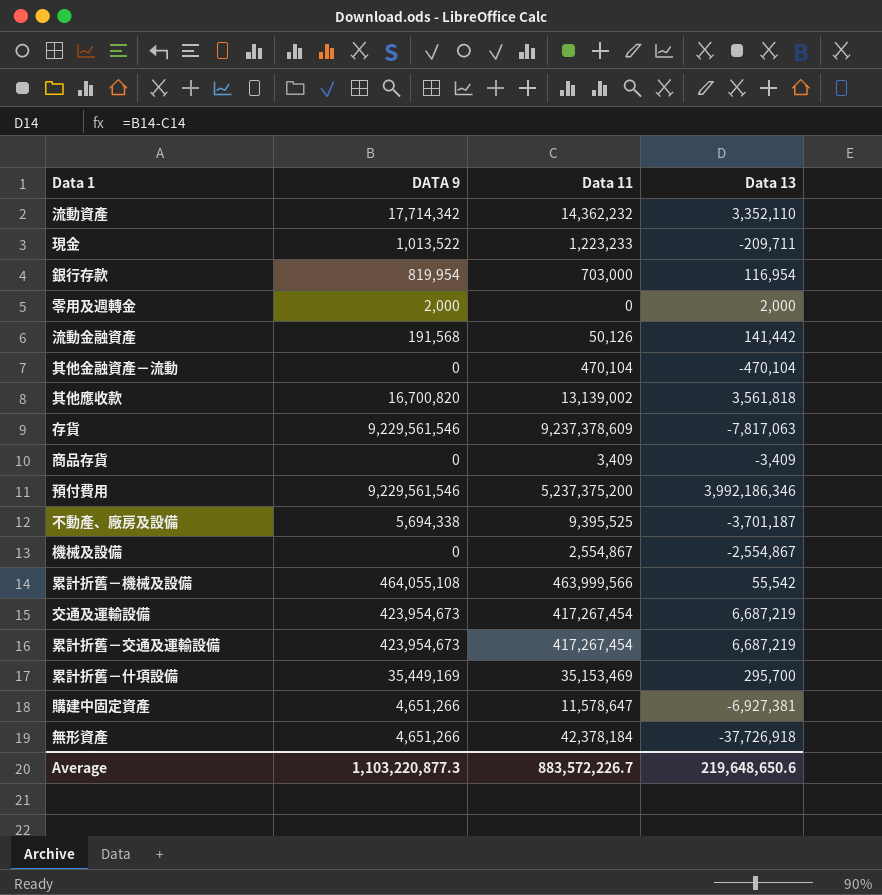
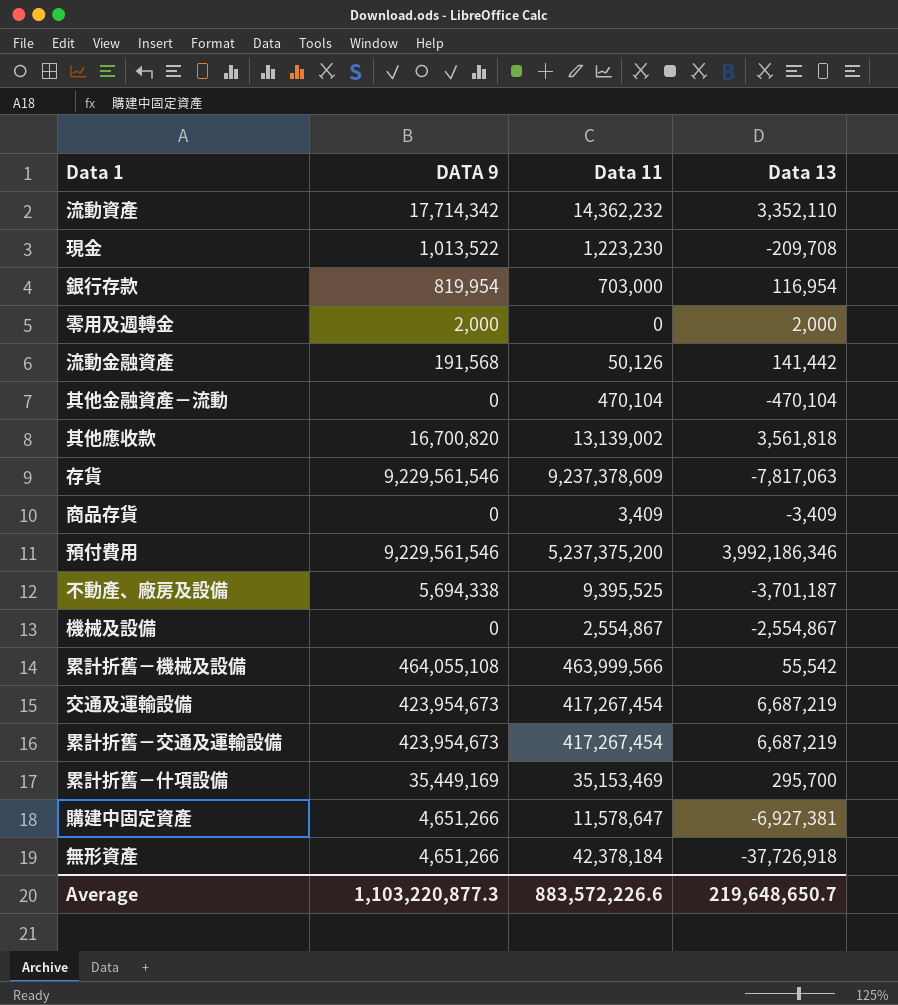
現金 | Data 11: 1,223,233 -> 1,223,230
現金 | Data 13: -209,711 -> -209,708
Average | Data 11: 883,572,226.7 -> 883,572,226.6
Average | Data 13: 219,648,650.6 -> 219,648,650.7

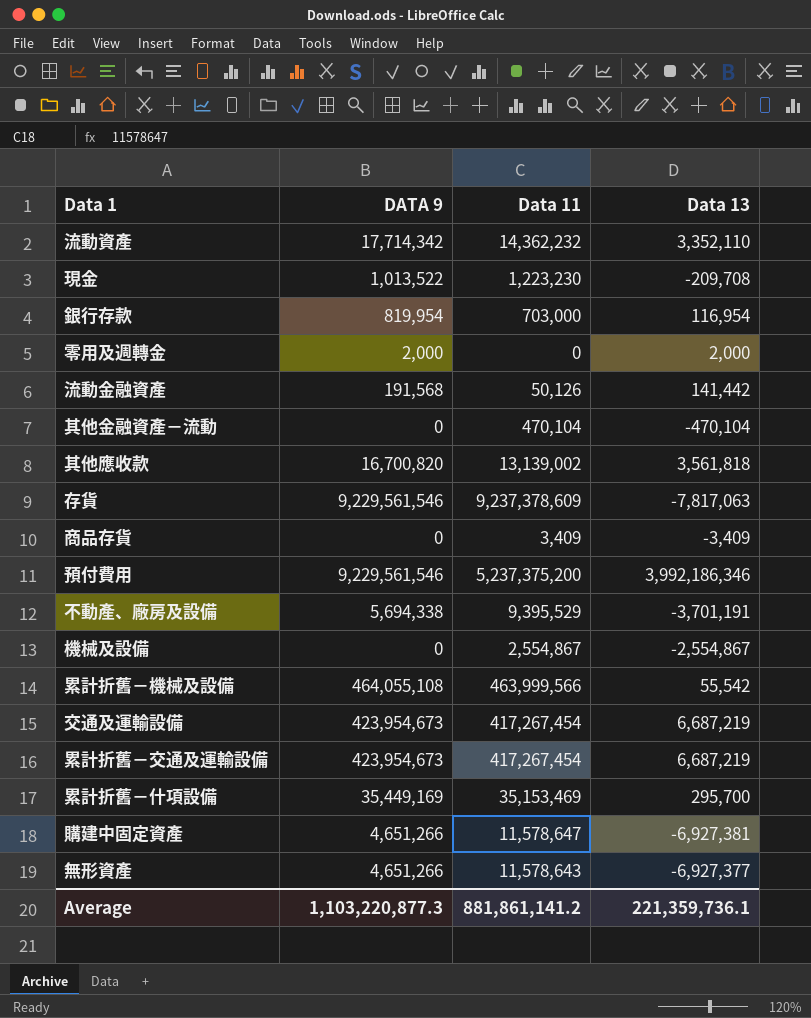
不動產、廠房及設備 | Data 11: 9,395,525 -> 9,395,529
不動產、廠房及設備 | Data 13: -3,701,187 -> -3,701,191
無形資產 | Data 11: 42,378,184 -> 11,578,643
無形資產 | Data 13: -37,726,918 -> -6,927,377
Average | Data 11: 883,572,226.6 -> 881,861,141.2
Average | Data 13: 219,648,650.7 -> 221,359,736.1

